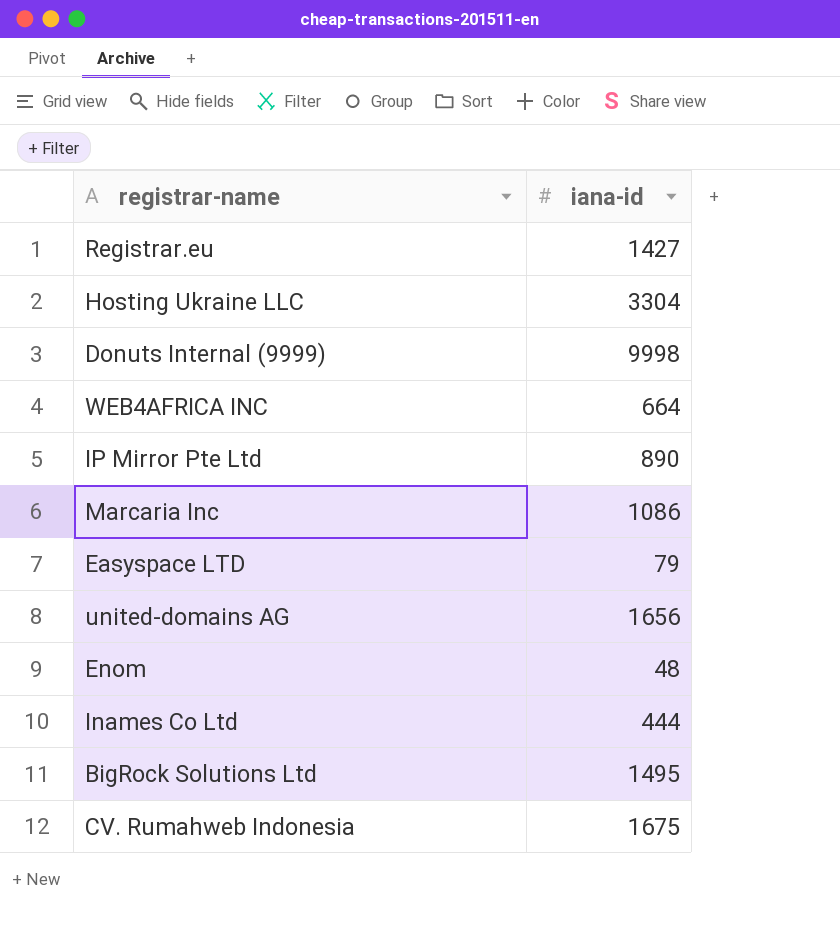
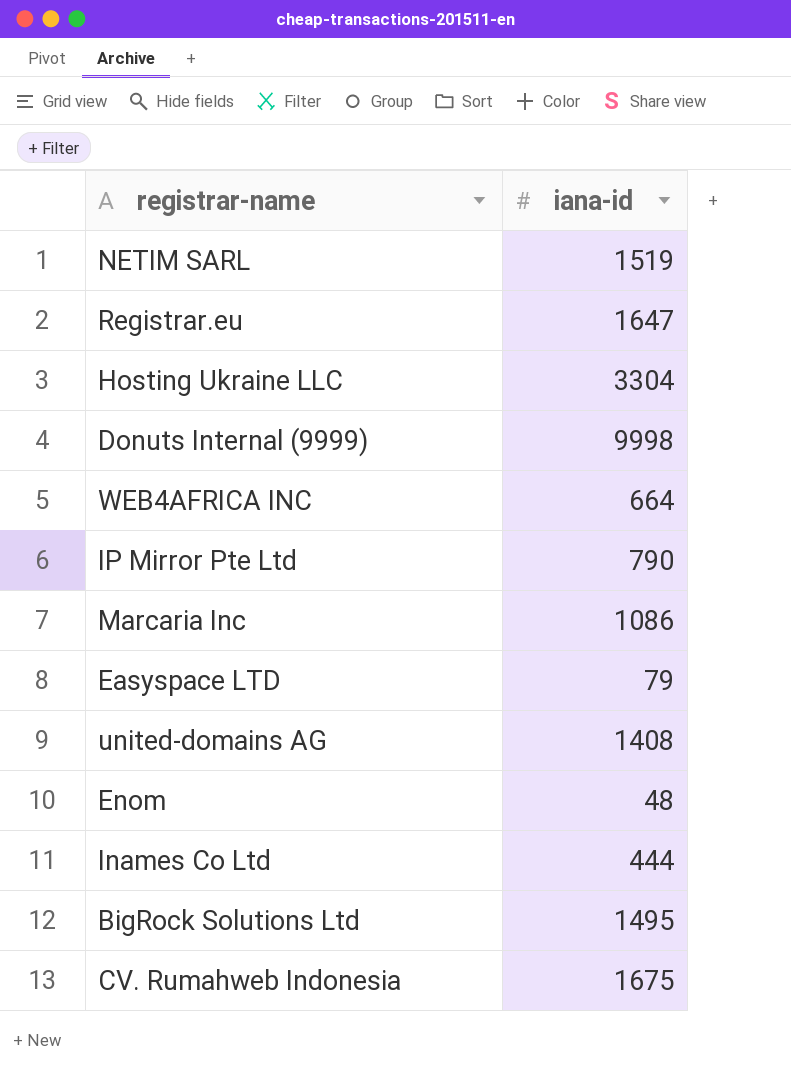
row NETIM SARL: none -> 1519
Registrar.eu | iana-id: 1427 -> 1647
IP Mirror Pte Ltd | iana-id: 890 -> 790
united-domains AG | iana-id: 1656 -> 1408

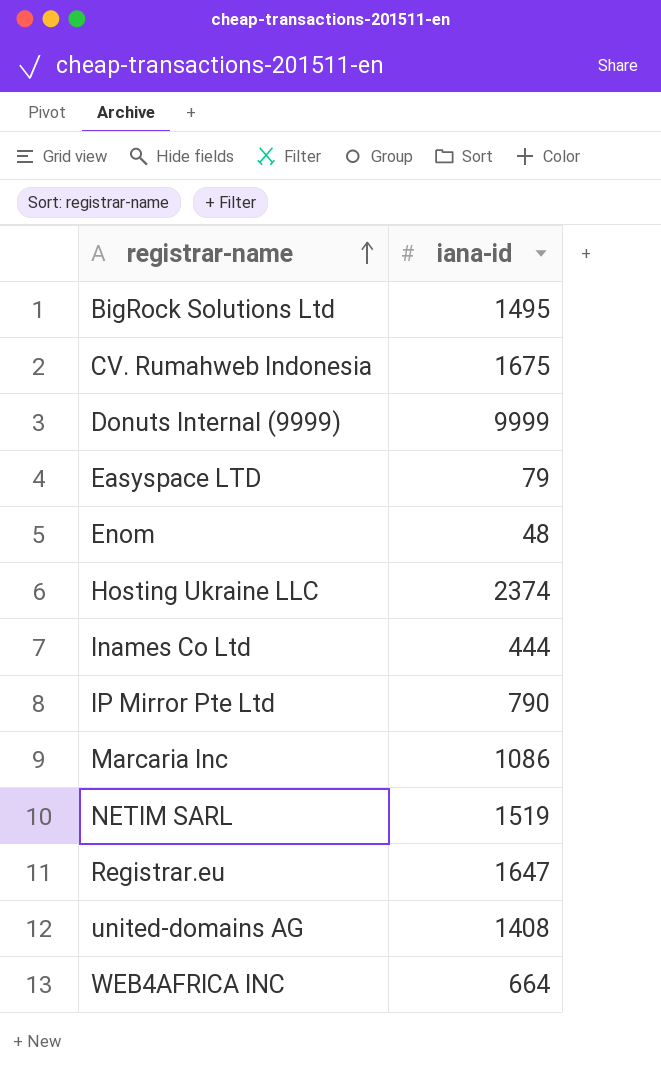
row order: none -> registrar-name ascending
Donuts Internal (9999) | iana-id: 9998 -> 9999
Hosting Ukraine LLC | iana-id: 3304 -> 2374

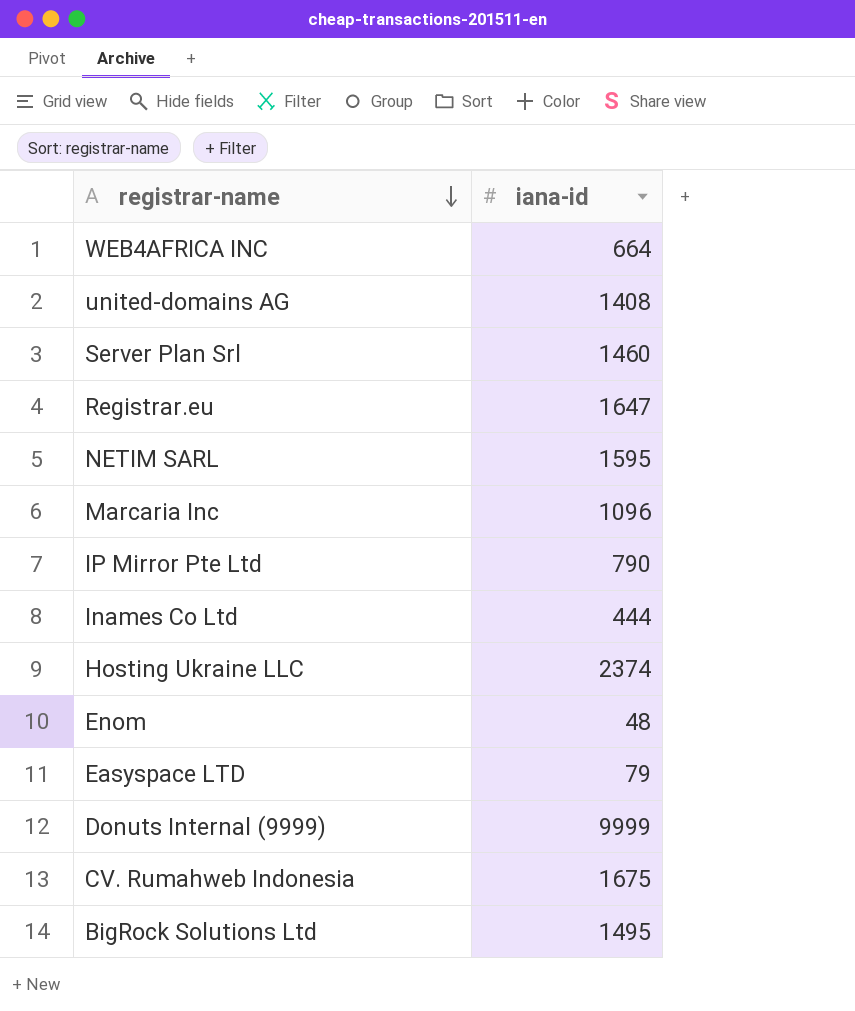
row order: registrar-name ascending -> registrar-name descending
row Server Plan Srl: none -> 1460
NETIM SARL | iana-id: 1519 -> 1595
Marcaria Inc | iana-id: 1086 -> 1096

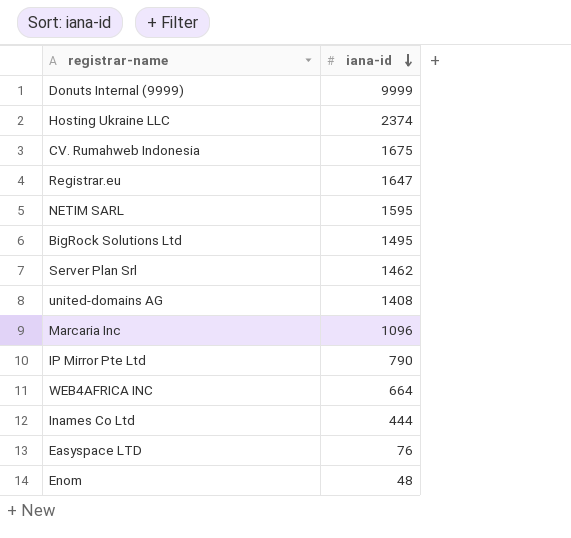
row order: registrar-name descending -> iana-id descending
Server Plan Srl | iana-id: 1460 -> 1462
Easyspace LTD | iana-id: 79 -> 76

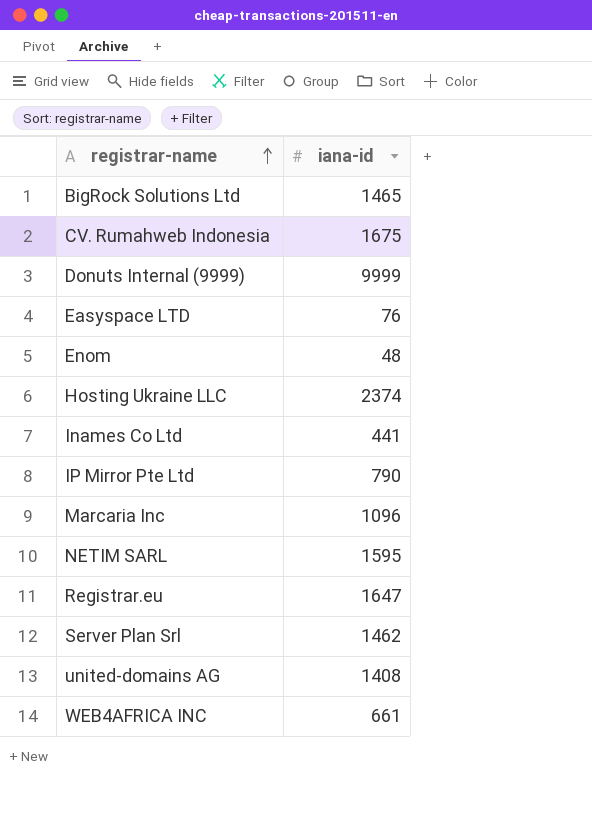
row order: iana-id descending -> registrar-name ascending
BigRock Solutions Ltd | iana-id: 1495 -> 1465
Inames Co Ltd | iana-id: 444 -> 441
WEB4AFRICA INC | iana-id: 664 -> 661

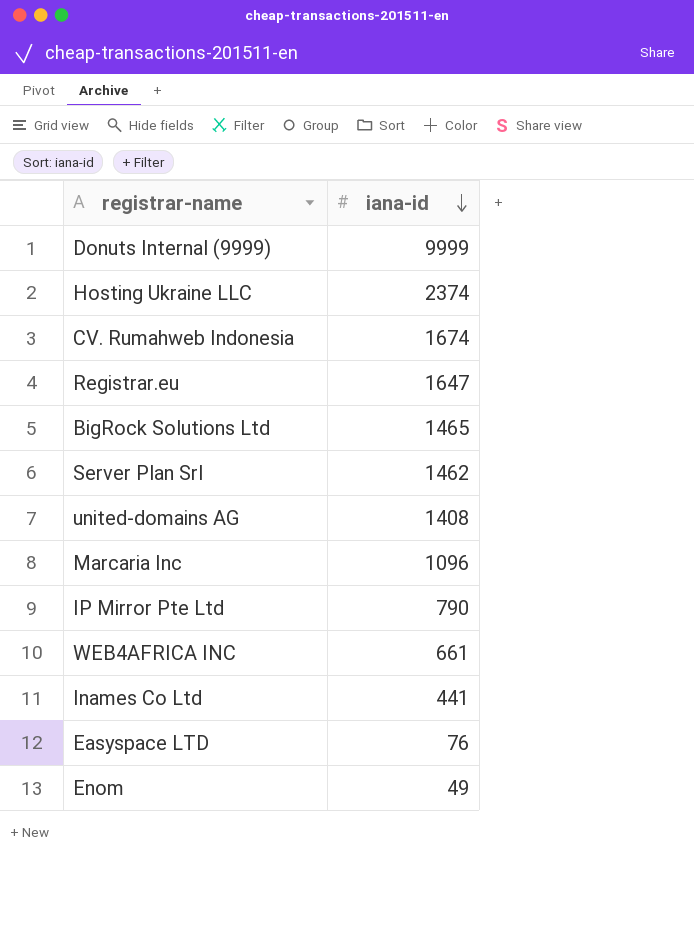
row order: registrar-name ascending -> iana-id descending
row NETIM SARL: 1595 -> none
CV. Rumahweb Indonesia | iana-id: 1675 -> 1674
Enom | iana-id: 48 -> 49

